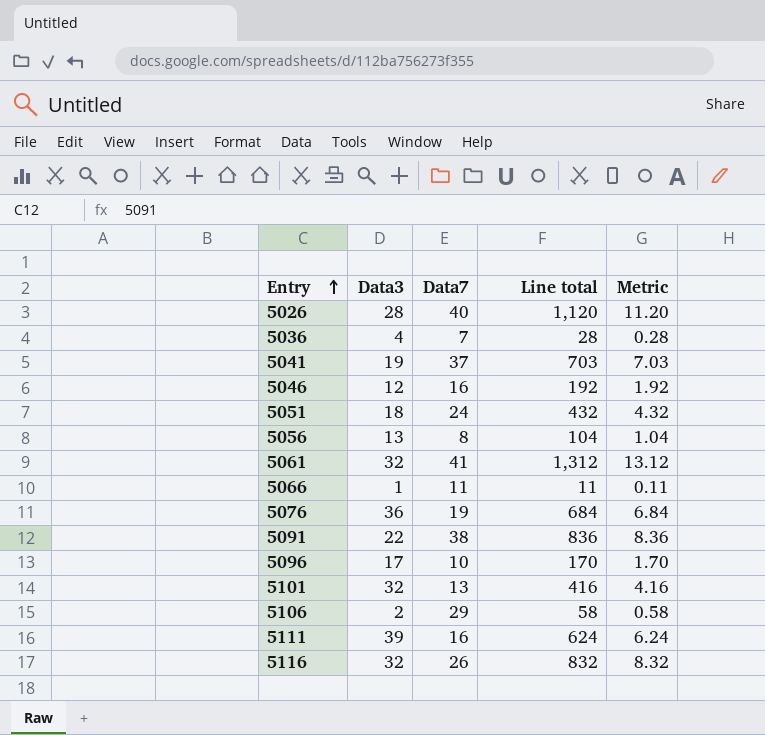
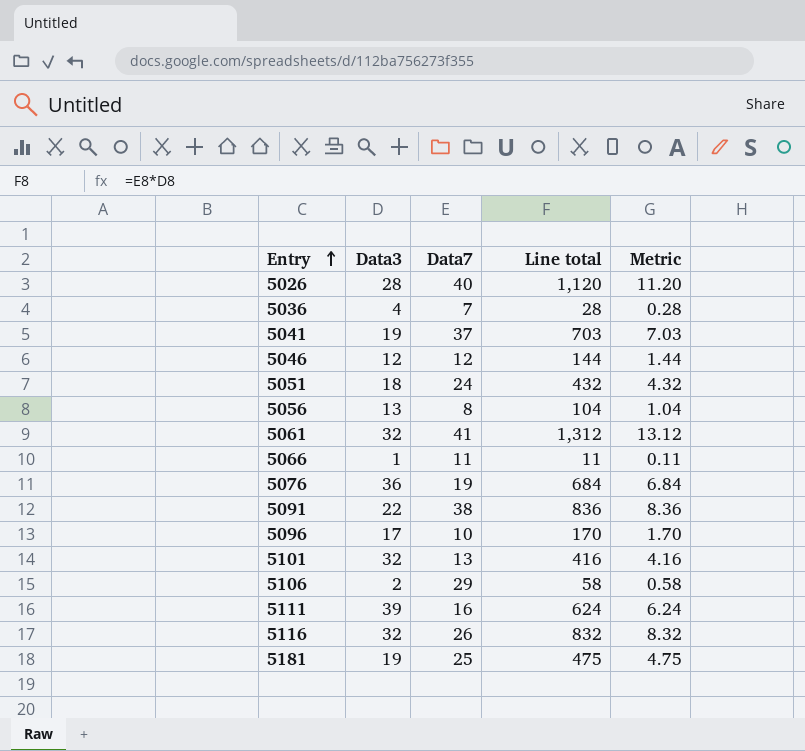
5046 | Data7: 16 -> 12
5046 | Line total: 192 -> 144
5046 | Metric: 1.92 -> 1.44
row 5181: none -> 19 | 25 | 475 | 4.75

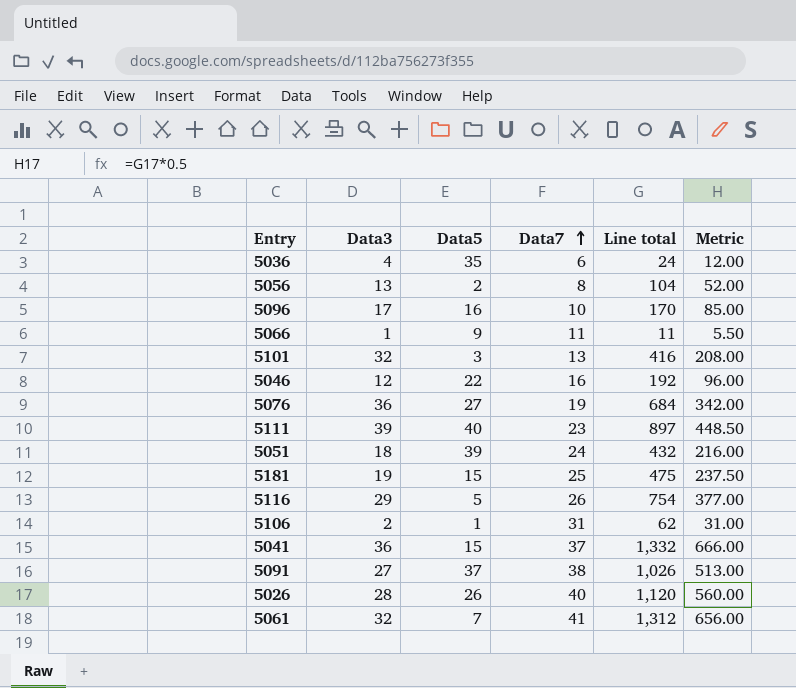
row order: Entry ascending -> Data7 ascending
column Data5 | position: none -> 3
column Metric | formula: [Line total] * 0.01 -> [Line total] * 0.5
5036 | Data7: 7 -> 6
5036 | Line total: 28 -> 24
5046 | Data7: 12 -> 16
5046 | Line total: 144 -> 192
5111 | Data7: 16 -> 23
5111 | Line total: 624 -> 897
5116 | Data3: 32 -> 29
5116 | Line total: 832 -> 754
5106 | Data7: 29 -> 31
5106 | Line total: 58 -> 62
5041 | Data3: 19 -> 36
5041 | Line total: 703 -> 1,332
5091 | Data3: 22 -> 27
5091 | Line total: 836 -> 1,026

